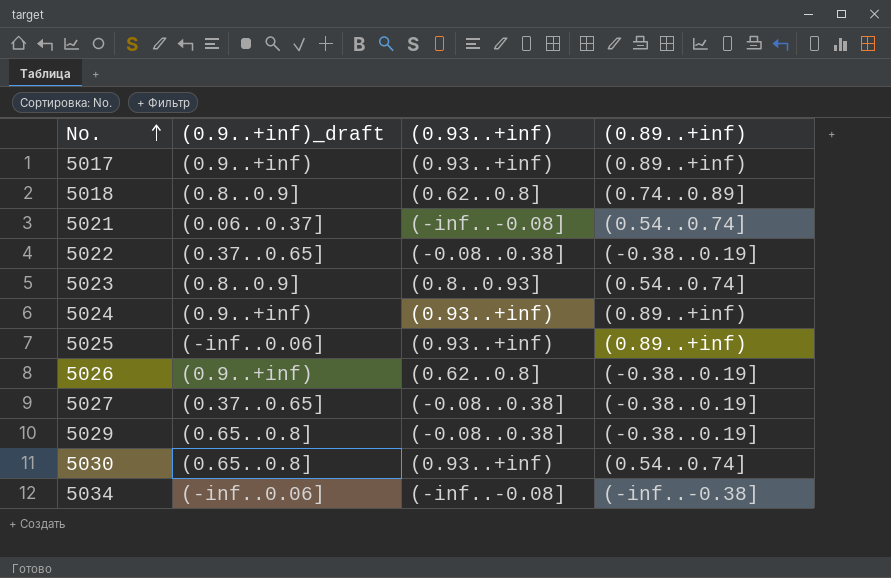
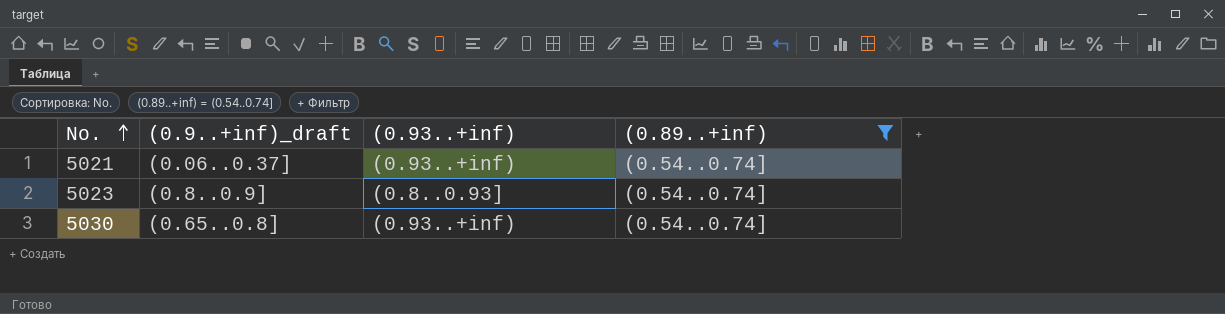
filter: none -> (0.89..+inf) = (0.54..0.74]
5021 | (0.93..+inf): (-inf..-0.08] -> (0.93..+inf)

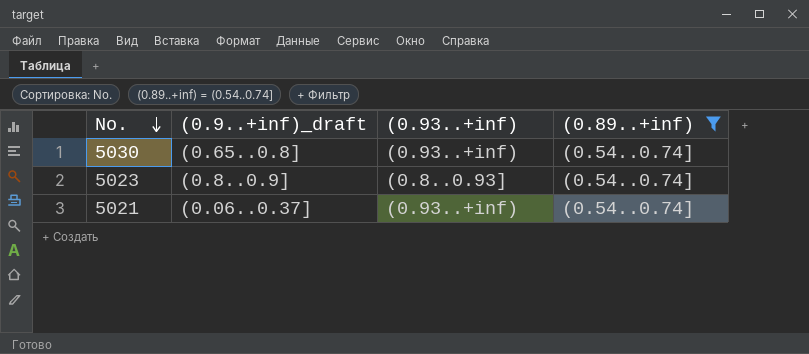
row order: No. ascending -> No. descending

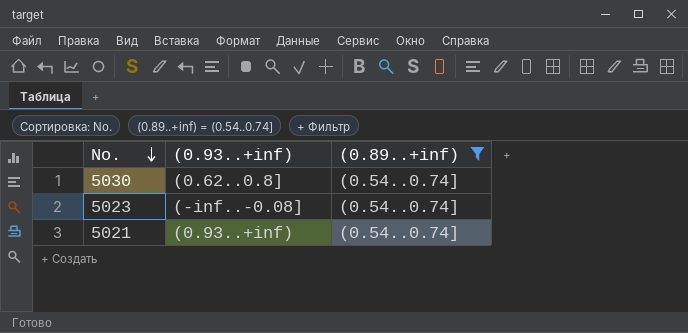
column (0.9..+inf)_draft | position: 2 -> none
5030 | (0.93..+inf): (0.93..+inf) -> (0.62..0.8]
5023 | (0.93..+inf): (0.8..0.93] -> (-inf..-0.08]

